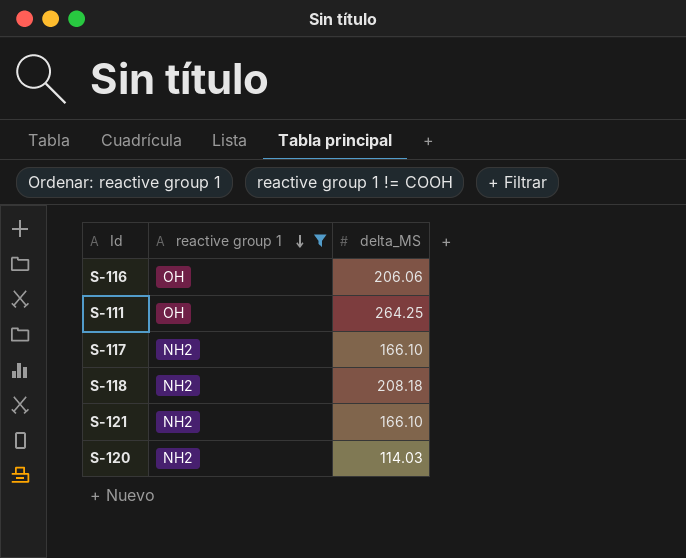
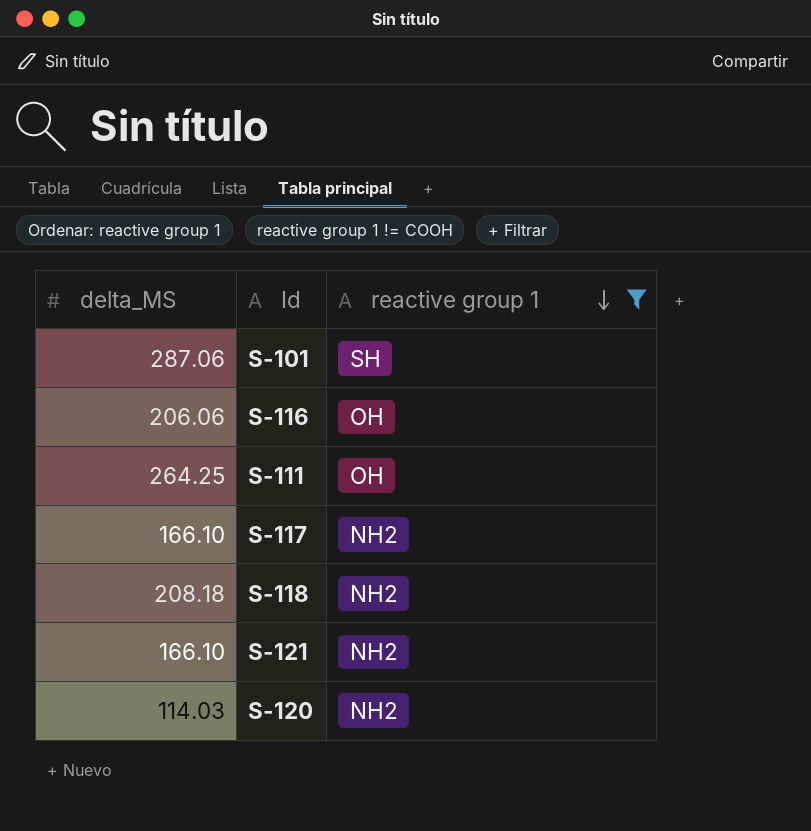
column delta_MS | position: 3 -> 1
row S-101: none -> 287.06 | SH

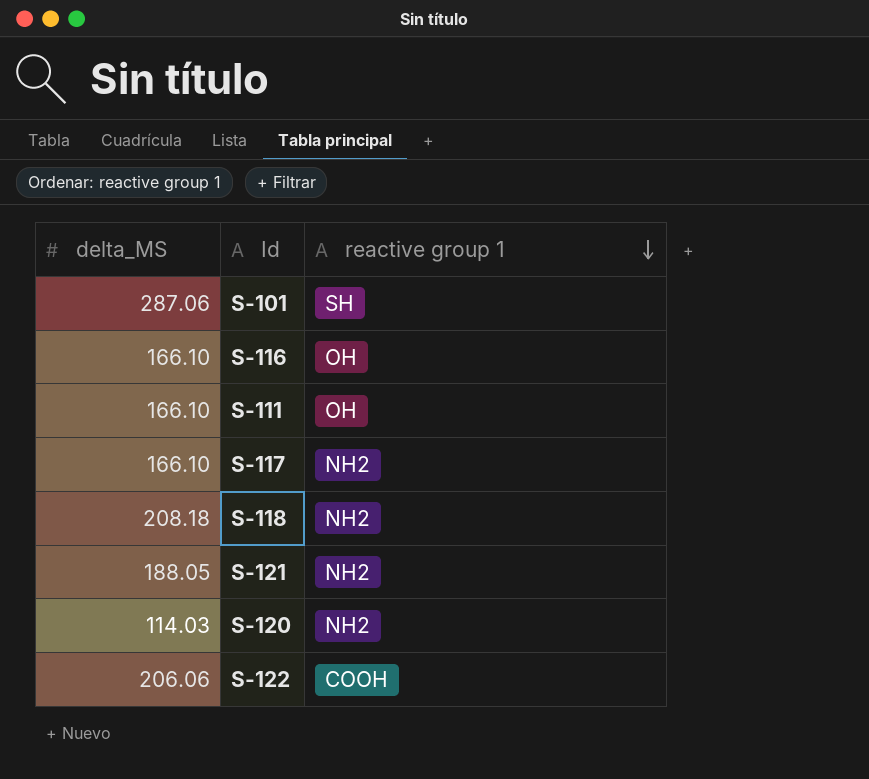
filter: reactive group 1 != COOH -> none
S-116 | delta_MS: 206.06 -> 166.10
S-111 | delta_MS: 264.25 -> 166.10
S-121 | delta_MS: 166.10 -> 188.05

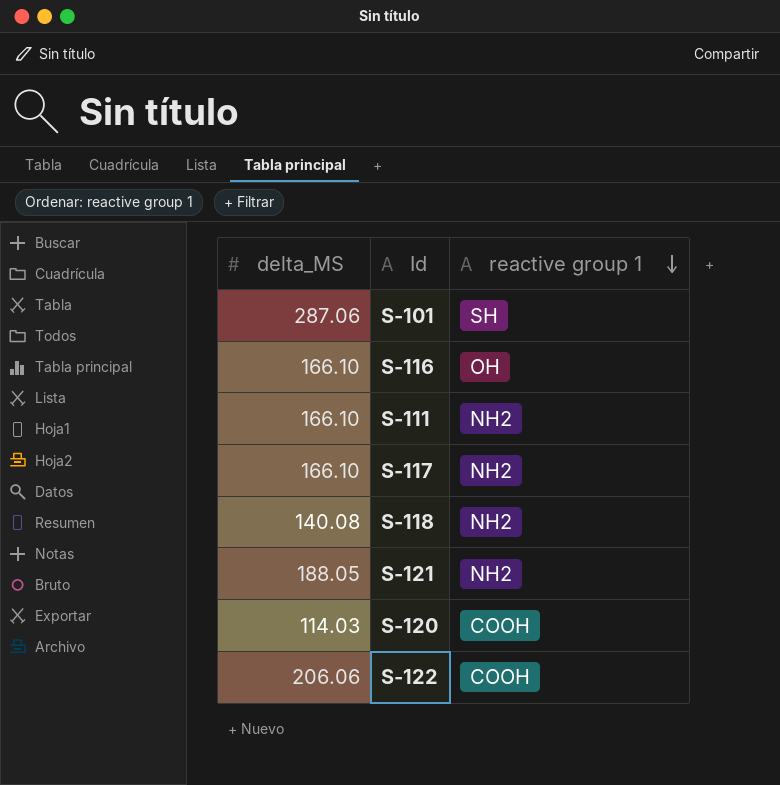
S-111 | reactive group 1: OH -> NH2
S-118 | delta_MS: 208.18 -> 140.08
S-120 | reactive group 1: NH2 -> COOH

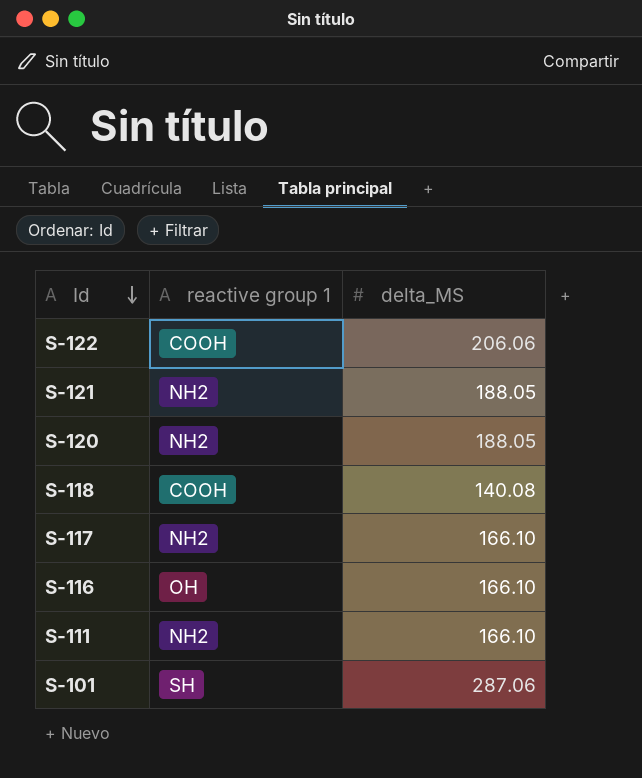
row order: reactive group 1 descending -> Id descending
column delta_MS | position: 1 -> 3
S-120 | reactive group 1: COOH -> NH2
S-120 | delta_MS: 114.03 -> 188.05
S-118 | reactive group 1: NH2 -> COOH

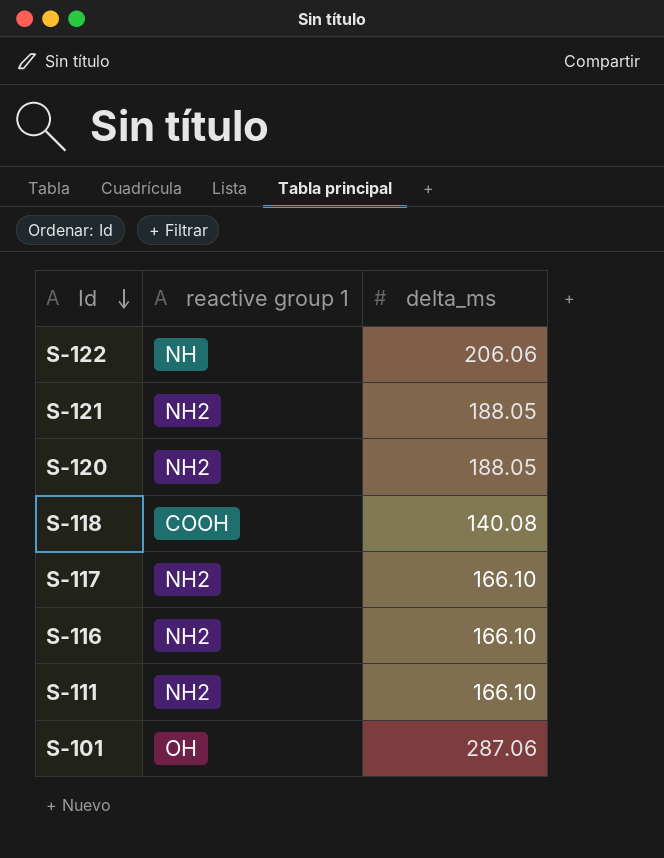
column name: delta_MS -> delta_ms
S-122 | reactive group 1: COOH -> NH
S-116 | reactive group 1: OH -> NH2
S-101 | reactive group 1: SH -> OH

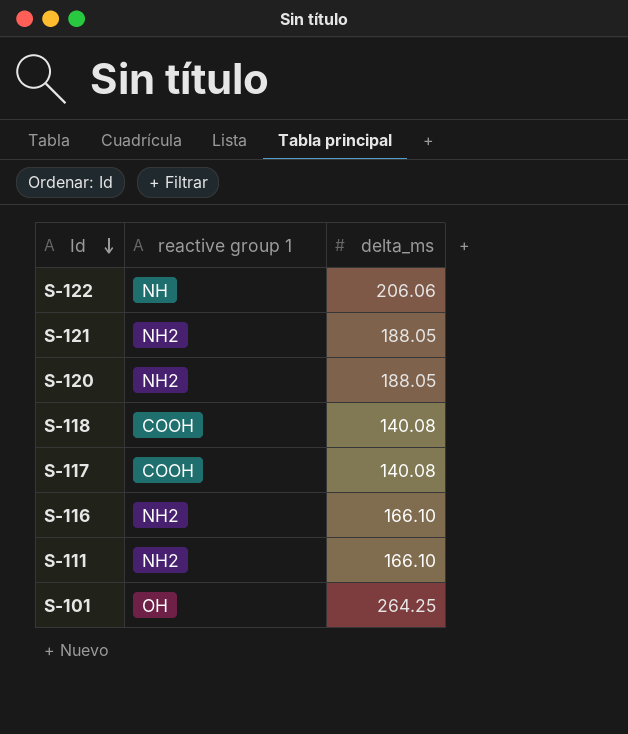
S-117 | reactive group 1: NH2 -> COOH
S-117 | delta_ms: 166.10 -> 140.08
S-101 | delta_ms: 287.06 -> 264.25

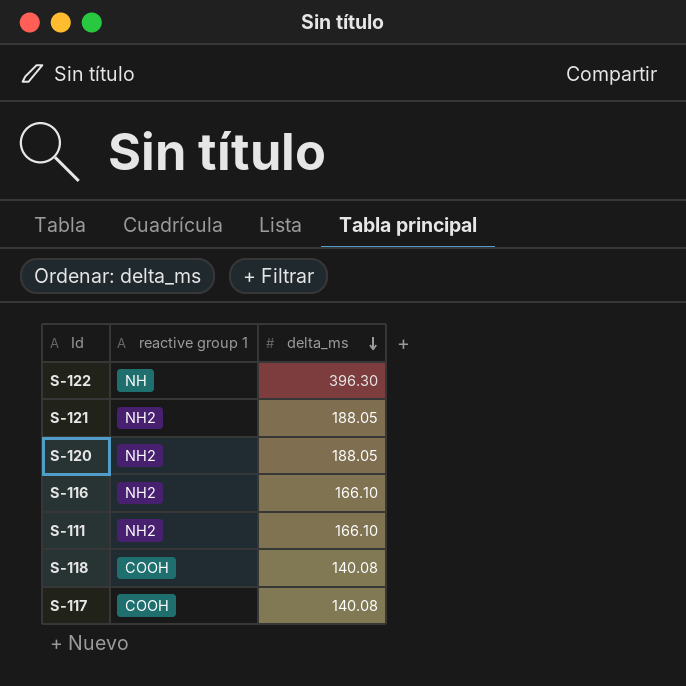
row order: Id descending -> delta_ms descending
row S-101: OH | 264.25 -> none
S-122 | delta_ms: 206.06 -> 396.30

